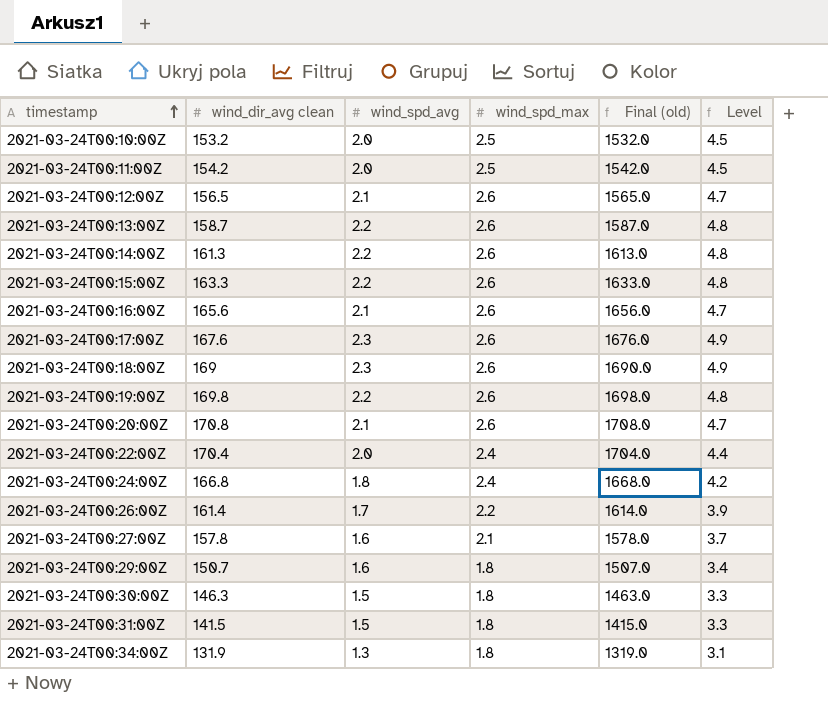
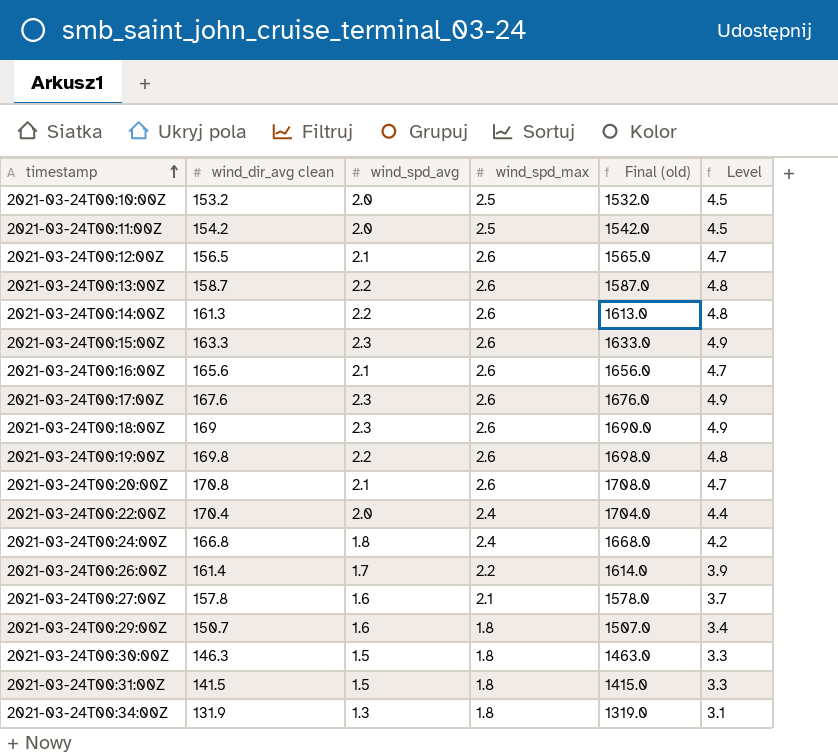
2021-03-24T00:15:00Z | wind_spd_avg: 2.2 -> 2.3
2021-03-24T00:15:00Z | Level: 4.8 -> 4.9

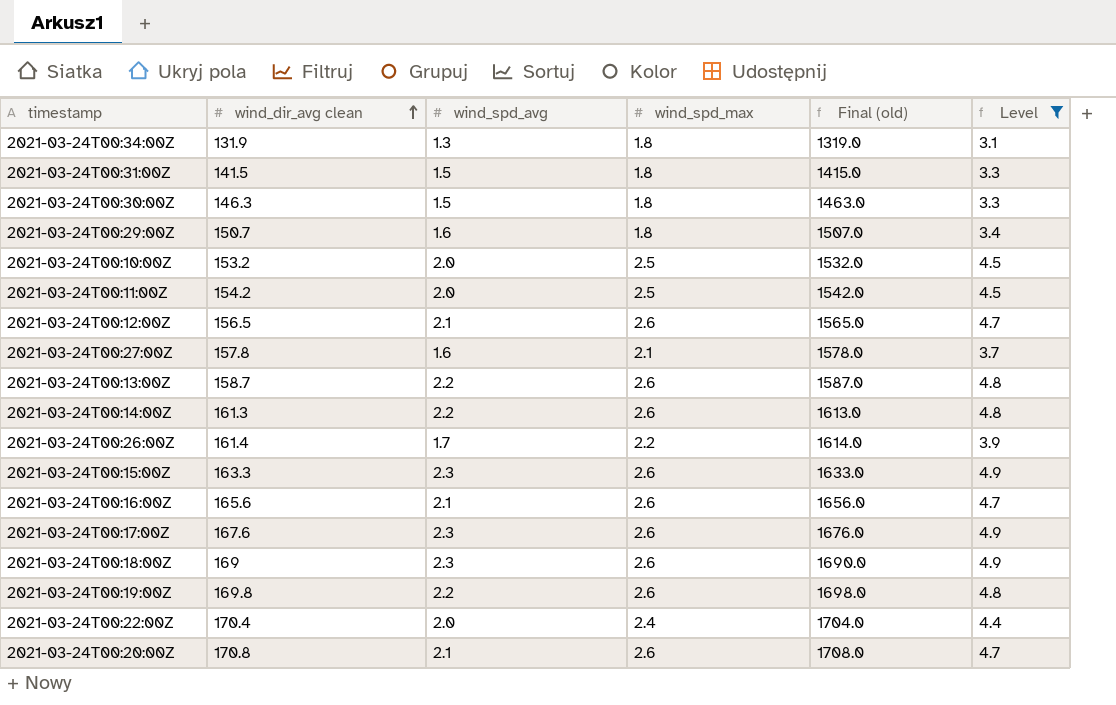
filter: none -> Level != 4.2
row order: timestamp ascending -> wind_dir_avg clean ascending

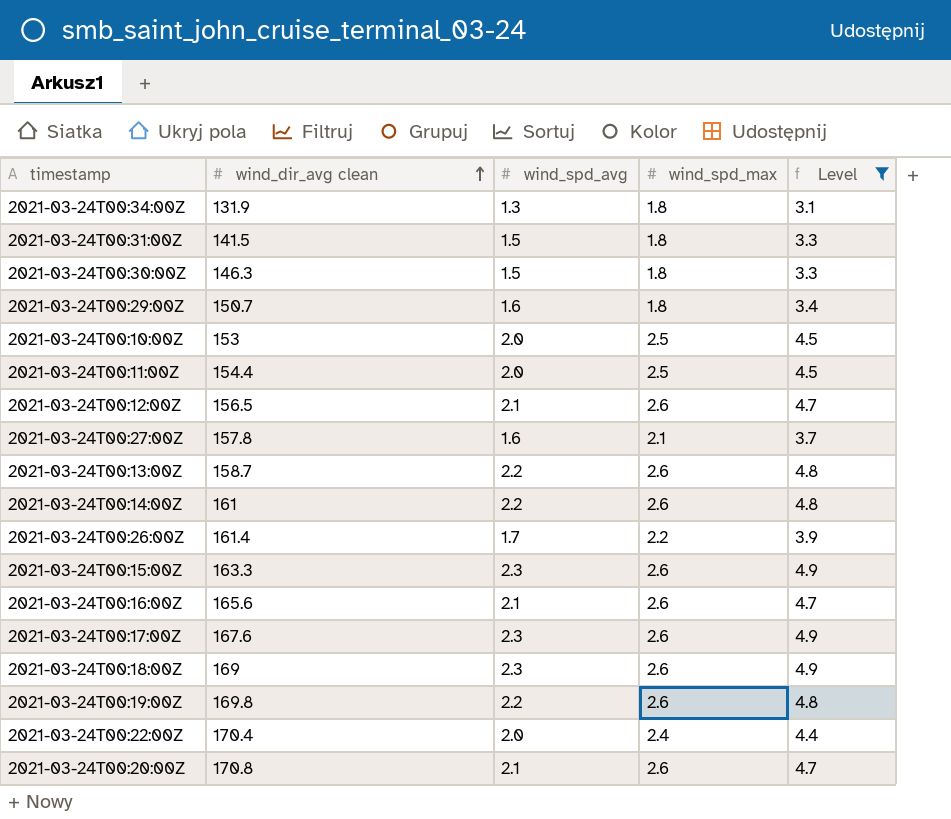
column Final (old) | formula: [wind_dir_avg clean] * 10 -> none
2021-03-24T00:10:00Z | wind_dir_avg clean: 153.2 -> 153
2021-03-24T00:11:00Z | wind_dir_avg clean: 154.2 -> 154.4
2021-03-24T00:14:00Z | wind_dir_avg clean: 161.3 -> 161

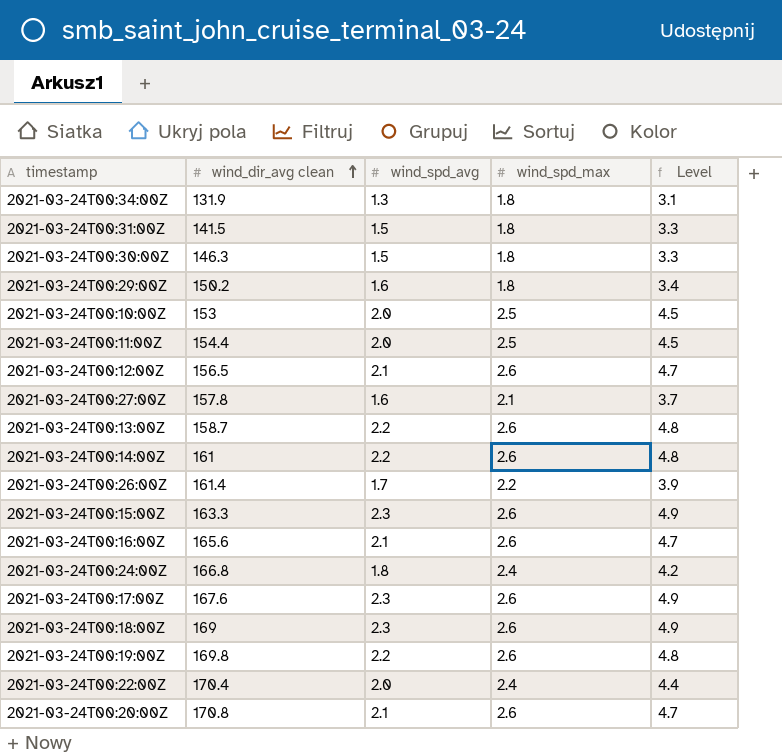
filter: Level != 4.2 -> none
2021-03-24T00:29:00Z | wind_dir_avg clean: 150.7 -> 150.2

